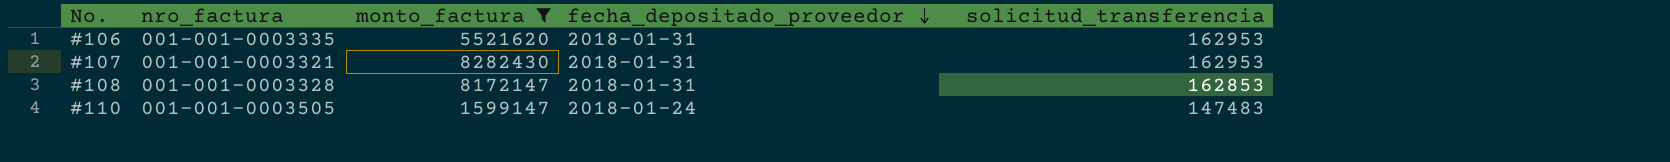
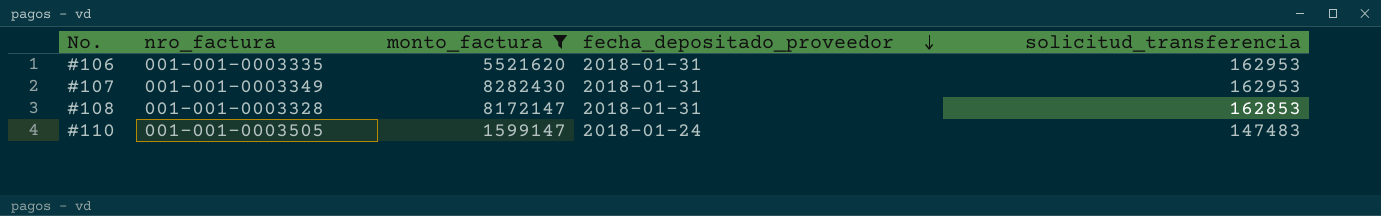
#107 | nro_factura: 001-001-0003321 -> 001-001-0003349

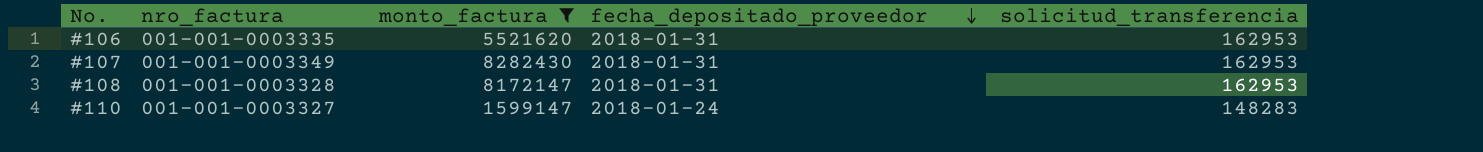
#108 | solicitud_transferencia: 162853 -> 162953
#110 | nro_factura: 001-001-0003505 -> 001-001-0003327
#110 | solicitud_transferencia: 147483 -> 148283

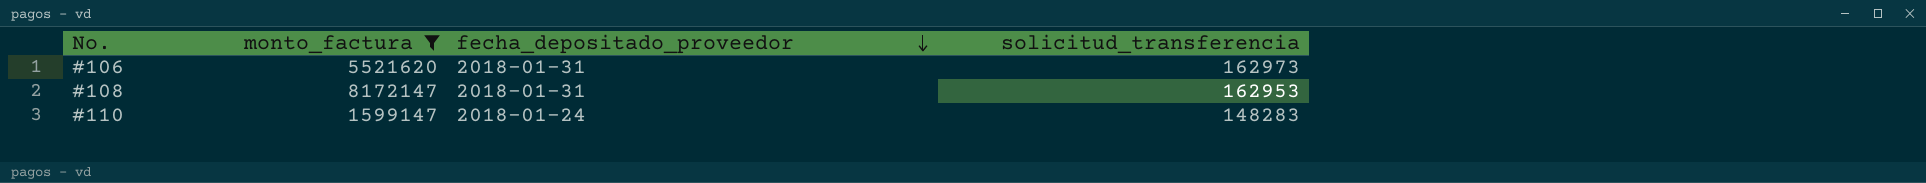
column nro_factura | position: 2 -> none
row #107: 001-001-0003349 | 8282430 | 2018-01-31 | 162953 -> none
#106 | solicitud_transferencia: 162953 -> 162973

